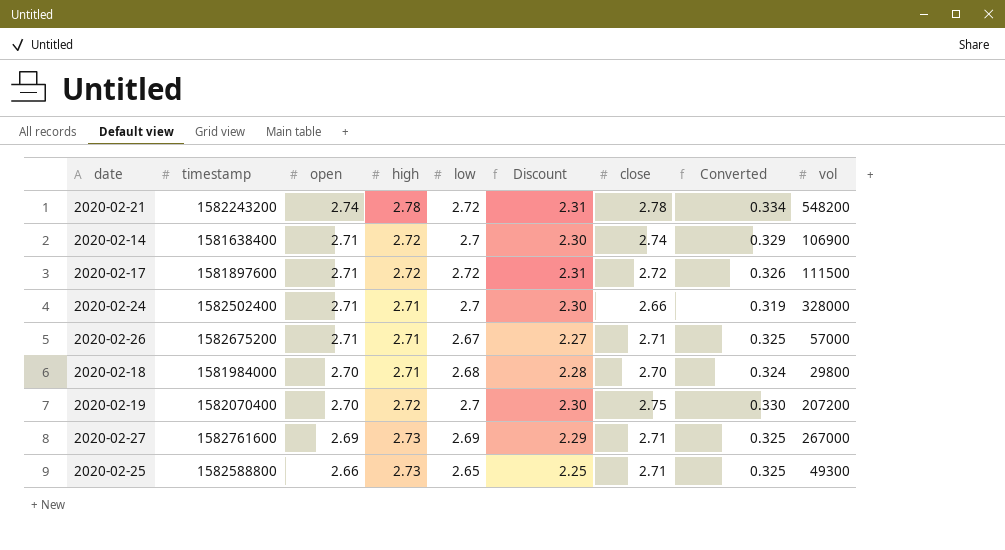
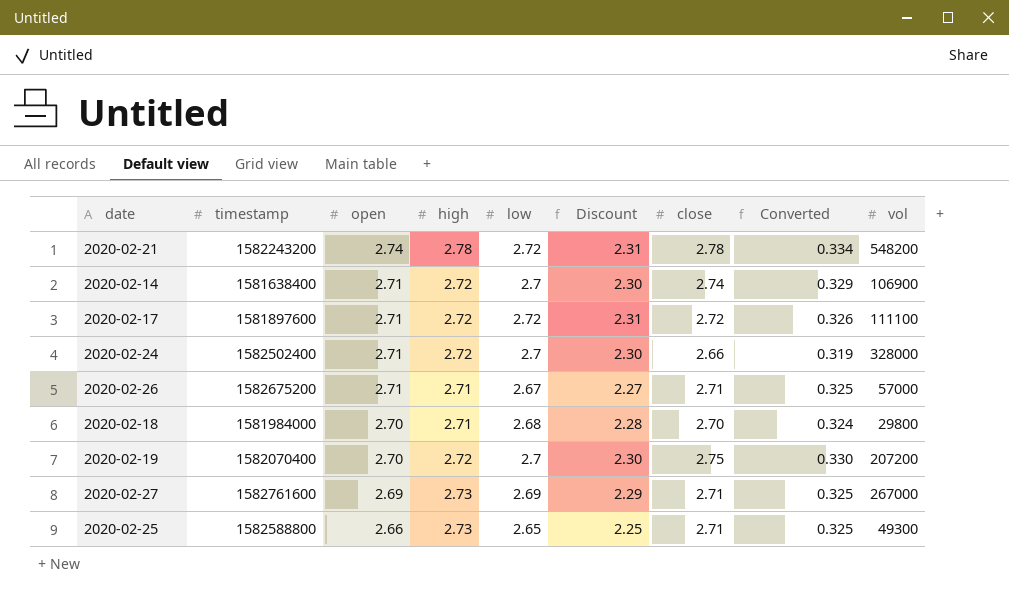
2020-02-17 | vol: 111500 -> 111100
2020-02-24 | high: 2.71 -> 2.72

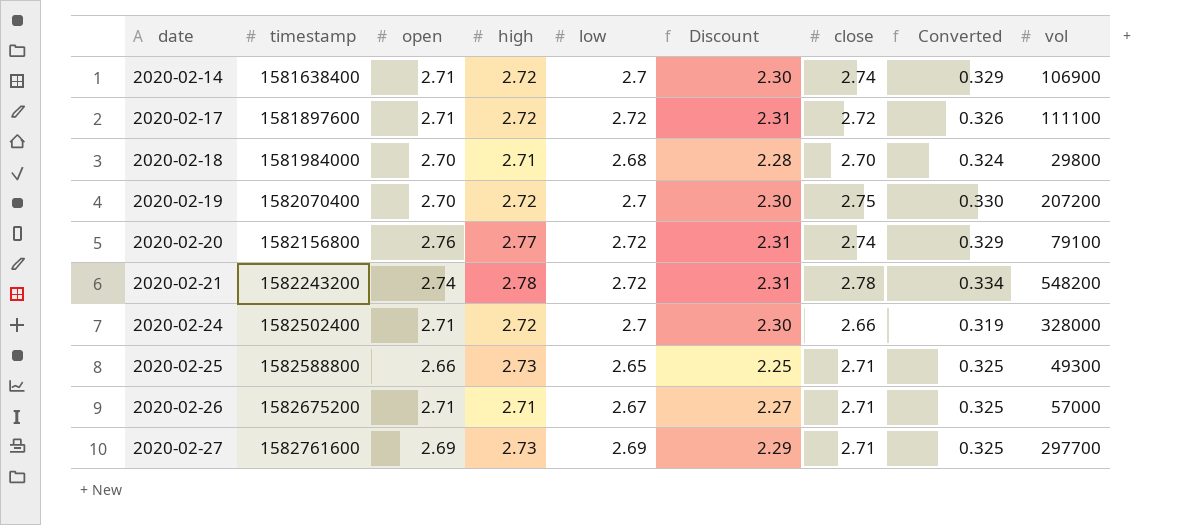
row order: open descending -> date ascending
row 2020-02-20: none -> 1582156800 | 2.76 | 2.77 | 2.72 | 2.31 | 2.74 | 0.329 | 79100
2020-02-27 | vol: 267000 -> 297700

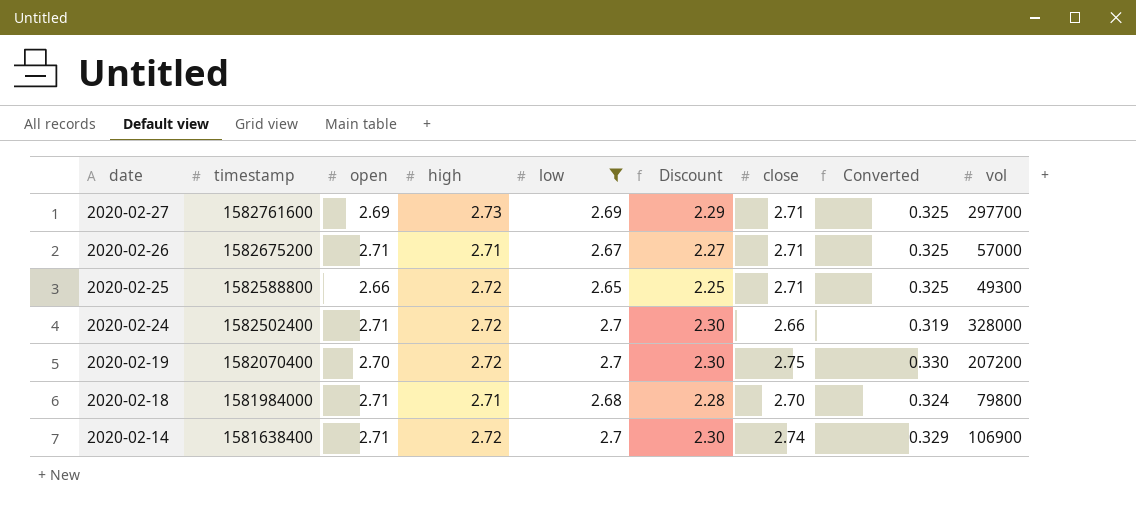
filter: none -> low != 2.72
row order: date ascending -> date descending
2020-02-25 | high: 2.73 -> 2.72
2020-02-18 | open: 2.70 -> 2.71
2020-02-18 | vol: 29800 -> 79800

